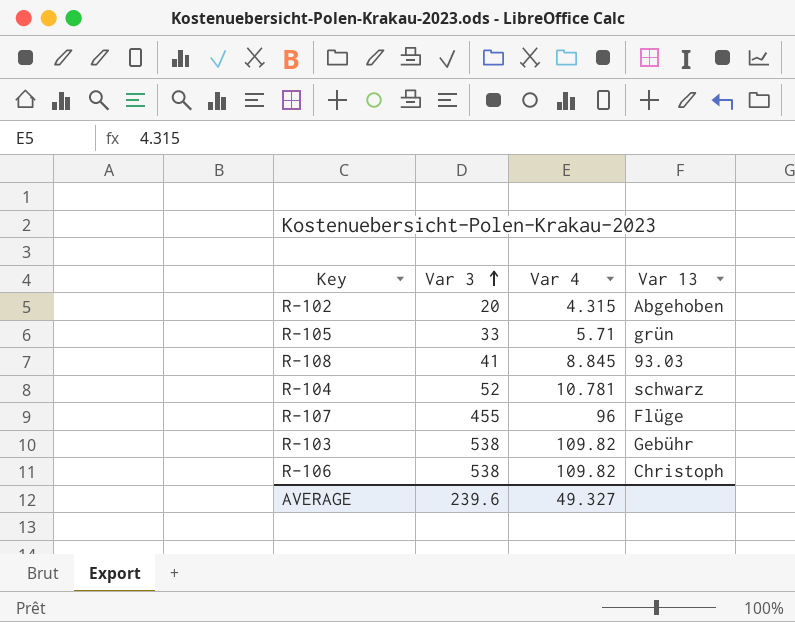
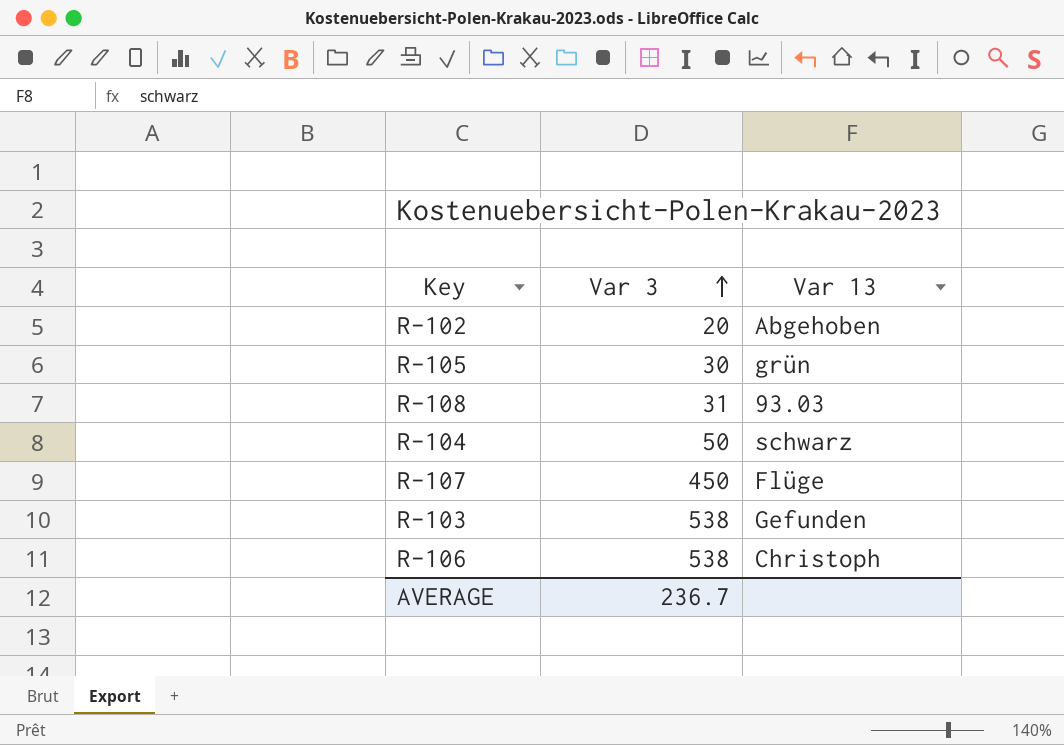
column Var 4 | position: 3 -> none
R-105 | Var 3: 33 -> 30
R-108 | Var 3: 41 -> 31
R-104 | Var 3: 52 -> 50
R-107 | Var 3: 455 -> 450
R-103 | Var 13: Gebühr -> Gefunden
AVERAGE | Var 3: 239.6 -> 236.7

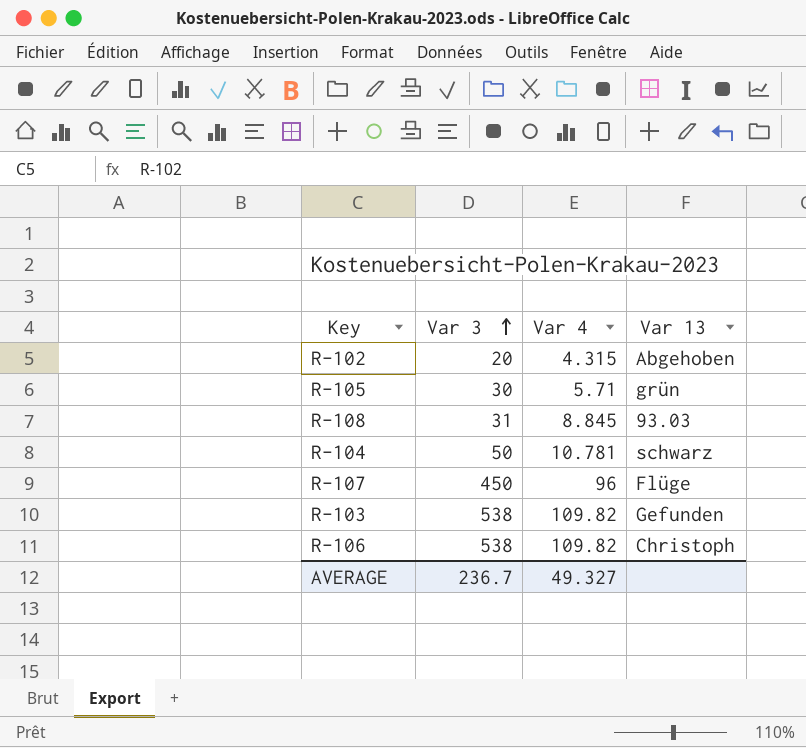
column Var 4 | position: none -> 3

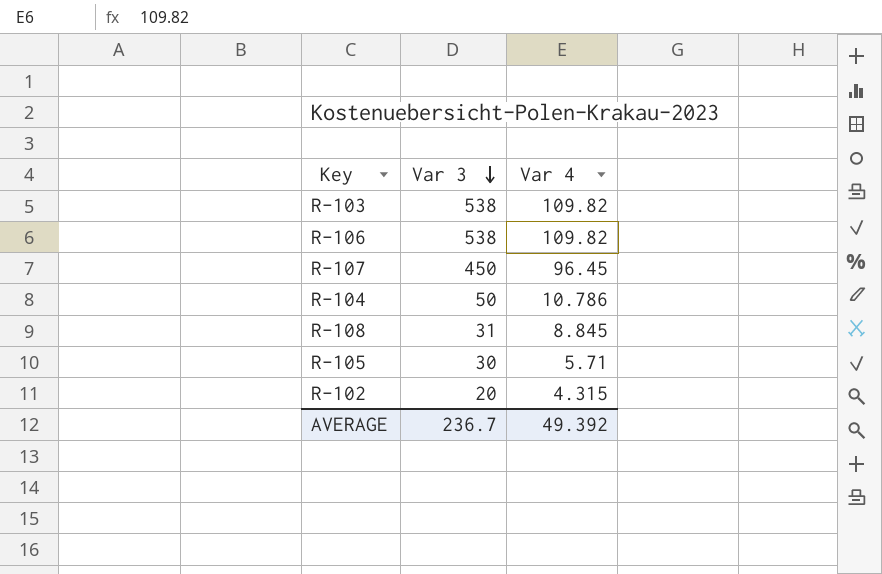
row order: Var 3 ascending -> Var 3 descending
column Var 13 | position: 4 -> none
R-107 | Var 4: 96 -> 96.45
R-104 | Var 4: 10.781 -> 10.786
AVERAGE | Var 4: 49.327 -> 49.392

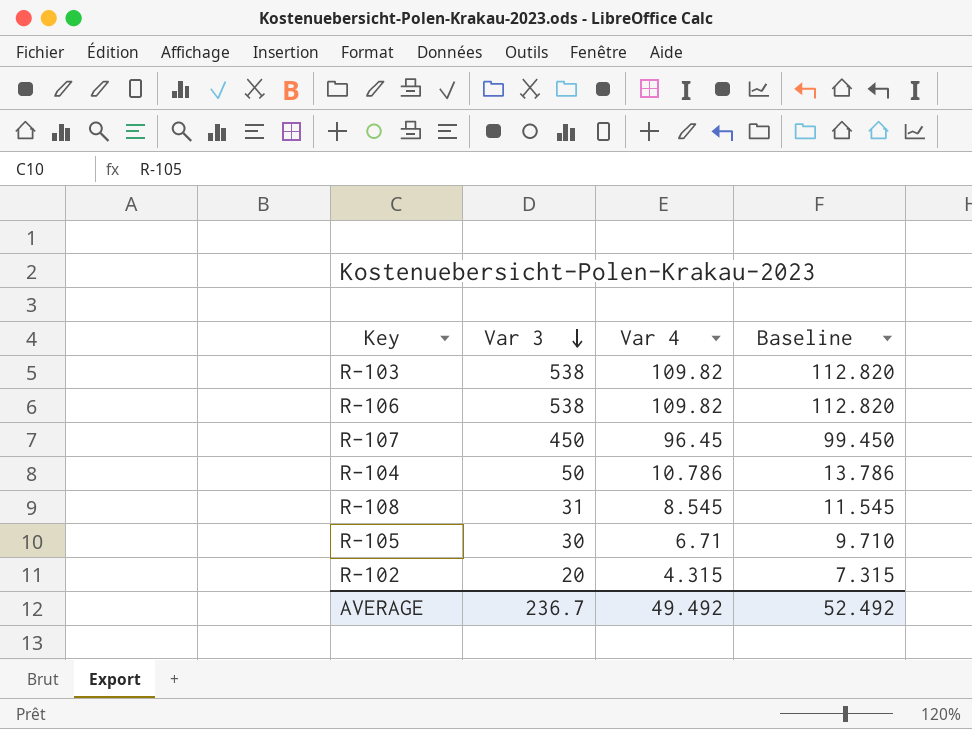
column Baseline | formula: none -> [Var 4] + 3
R-108 | Var 4: 8.845 -> 8.545
R-105 | Var 4: 5.71 -> 6.71
AVERAGE | Var 4: 49.392 -> 49.492

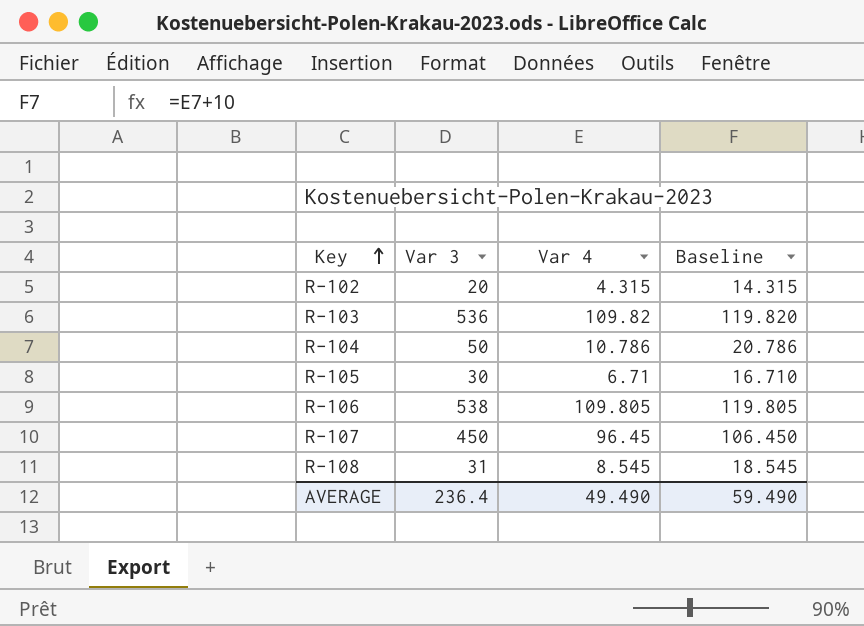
row order: Var 3 descending -> Key ascending
column Baseline | formula: [Var 4] + 3 -> [Var 4] + 10
R-103 | Var 3: 538 -> 536
R-106 | Var 4: 109.82 -> 109.805
AVERAGE | Var 3: 236.7 -> 236.4
AVERAGE | Var 4: 49.492 -> 49.490
AVERAGE | Baseline: 52.492 -> 59.490

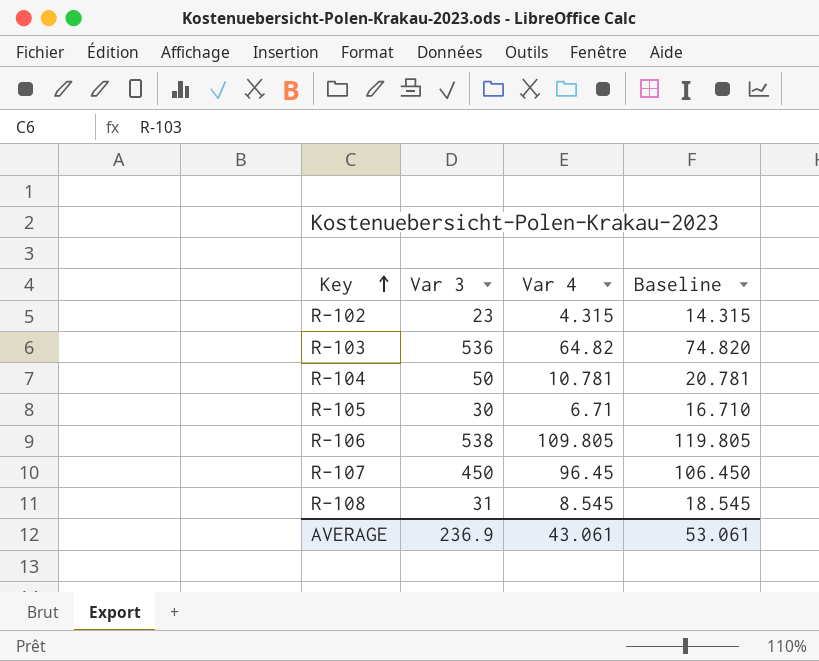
R-102 | Var 3: 20 -> 23
R-103 | Var 4: 109.82 -> 64.82
R-103 | Baseline: 119.820 -> 74.820
R-104 | Var 4: 10.786 -> 10.781
R-104 | Baseline: 20.786 -> 20.781
AVERAGE | Var 3: 236.4 -> 236.9
AVERAGE | Var 4: 49.490 -> 43.061
AVERAGE | Baseline: 59.490 -> 53.061

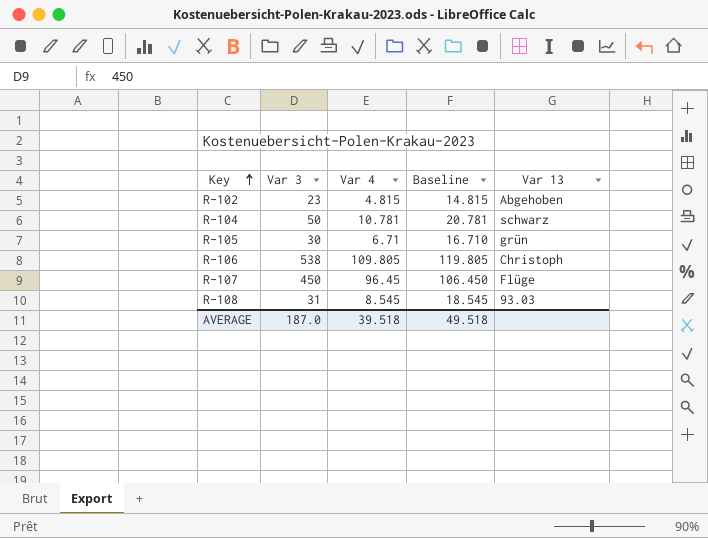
column Var 13 | position: none -> 5
row R-103: 536 | 64.82 | 74.820 -> none
R-102 | Var 4: 4.315 -> 4.815
R-102 | Baseline: 14.315 -> 14.815
AVERAGE | Var 3: 236.9 -> 187.0
AVERAGE | Var 4: 43.061 -> 39.518
AVERAGE | Baseline: 53.061 -> 49.518

